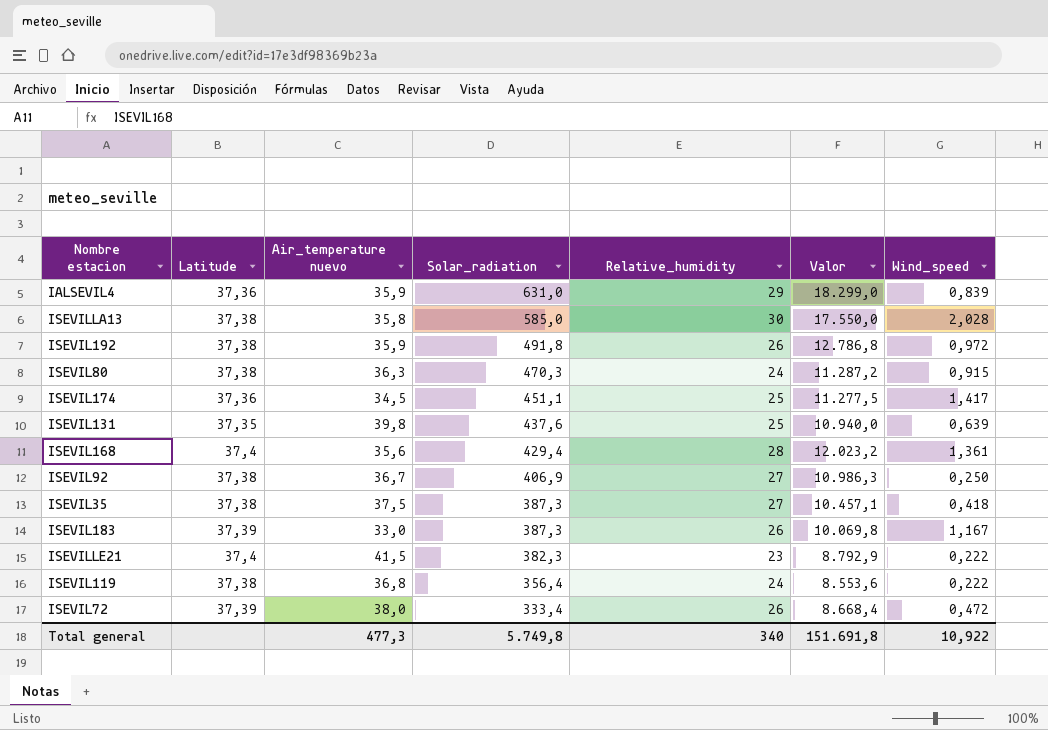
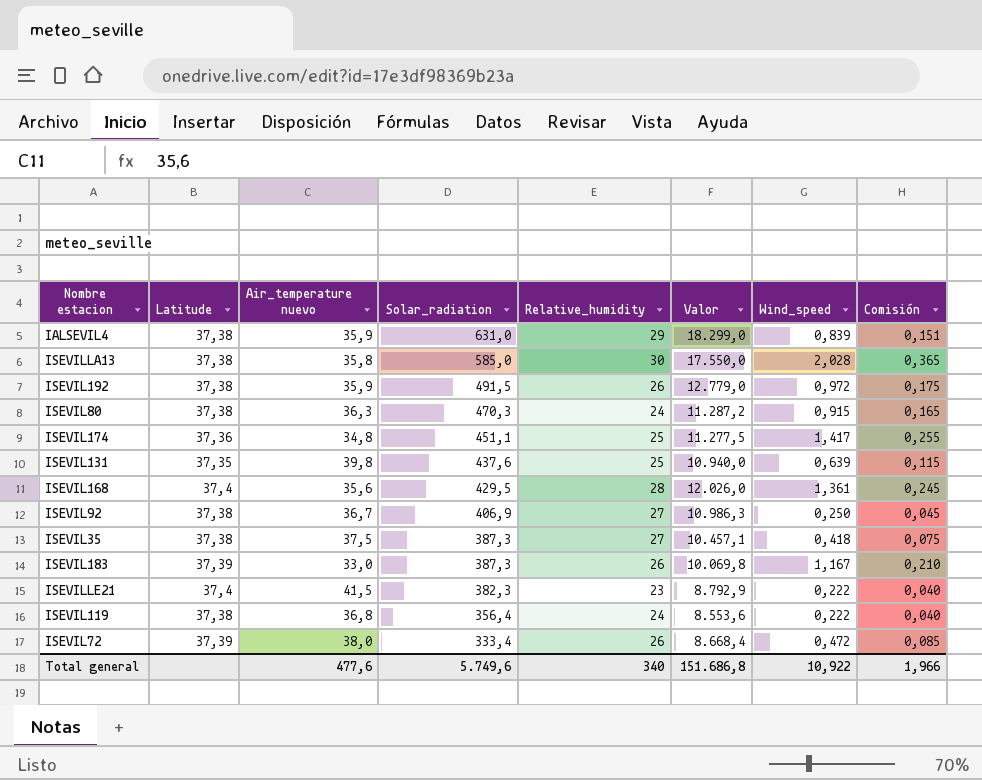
column Comisión | formula: none -> [Wind_speed] * 0,18
IALSEVIL4 | Latitude: 37,36 -> 37,38
ISEVIL192 | Solar_radiation: 491,8 -> 491,5
ISEVIL192 | Valor: 12.786,8 -> 12.779,0
ISEVIL174 | Air_temperature nuevo: 34,5 -> 34,8
ISEVIL168 | Solar_radiation: 429,4 -> 429,5
ISEVIL168 | Valor: 12.023,2 -> 12.026,0
Total general | Air_temperature nuevo: 477,3 -> 477,6
Total general | Solar_radiation: 5.749,8 -> 5.749,6
Total general | Valor: 151.691,8 -> 151.686,8

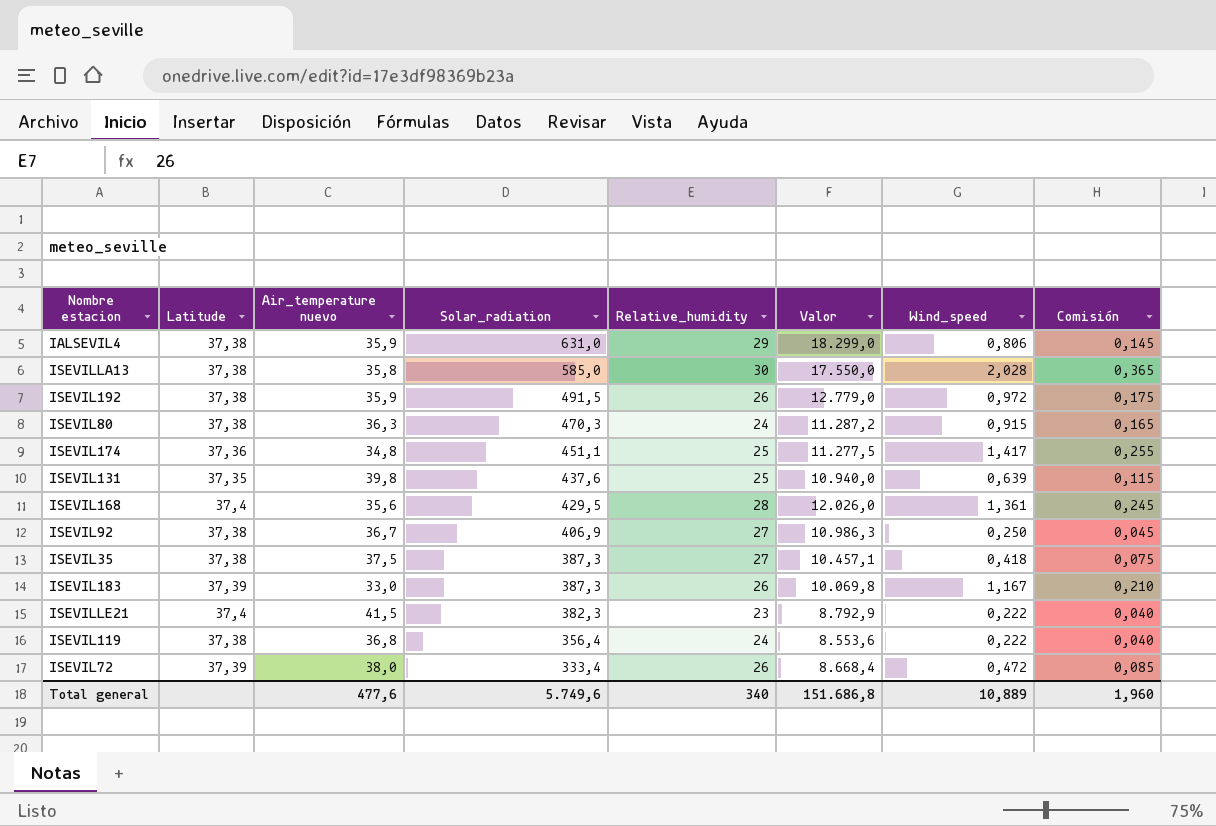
IALSEVIL4 | Wind_speed: 0,839 -> 0,806
IALSEVIL4 | Comisión: 0,151 -> 0,145
Total general | Wind_speed: 10,922 -> 10,889
Total general | Comisión: 1,966 -> 1,960

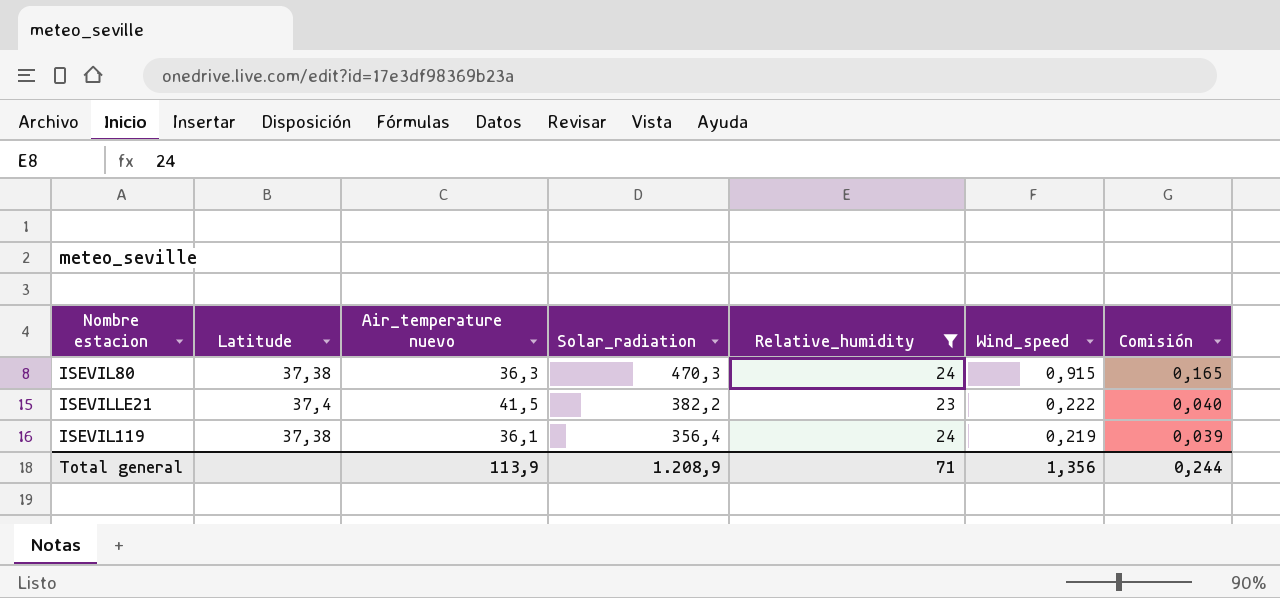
filter: none -> Relative_humidity <= 24
column Valor | formula: [Solar_radiation] * [Relative_humidity] -> none
ISEVILLE21 | Solar_radiation: 382,3 -> 382,2
ISEVIL119 | Air_temperature nuevo: 36,8 -> 36,1
ISEVIL119 | Wind_speed: 0,222 -> 0,219
ISEVIL119 | Comisión: 0,040 -> 0,039
Total general | Air_temperature nuevo: 477,6 -> 113,9
Total general | Solar_radiation: 5.749,6 -> 1.208,9
Total general | Relative_humidity: 340 -> 71
Total general | Wind_speed: 10,889 -> 1,356
Total general | Comisión: 1,960 -> 0,244

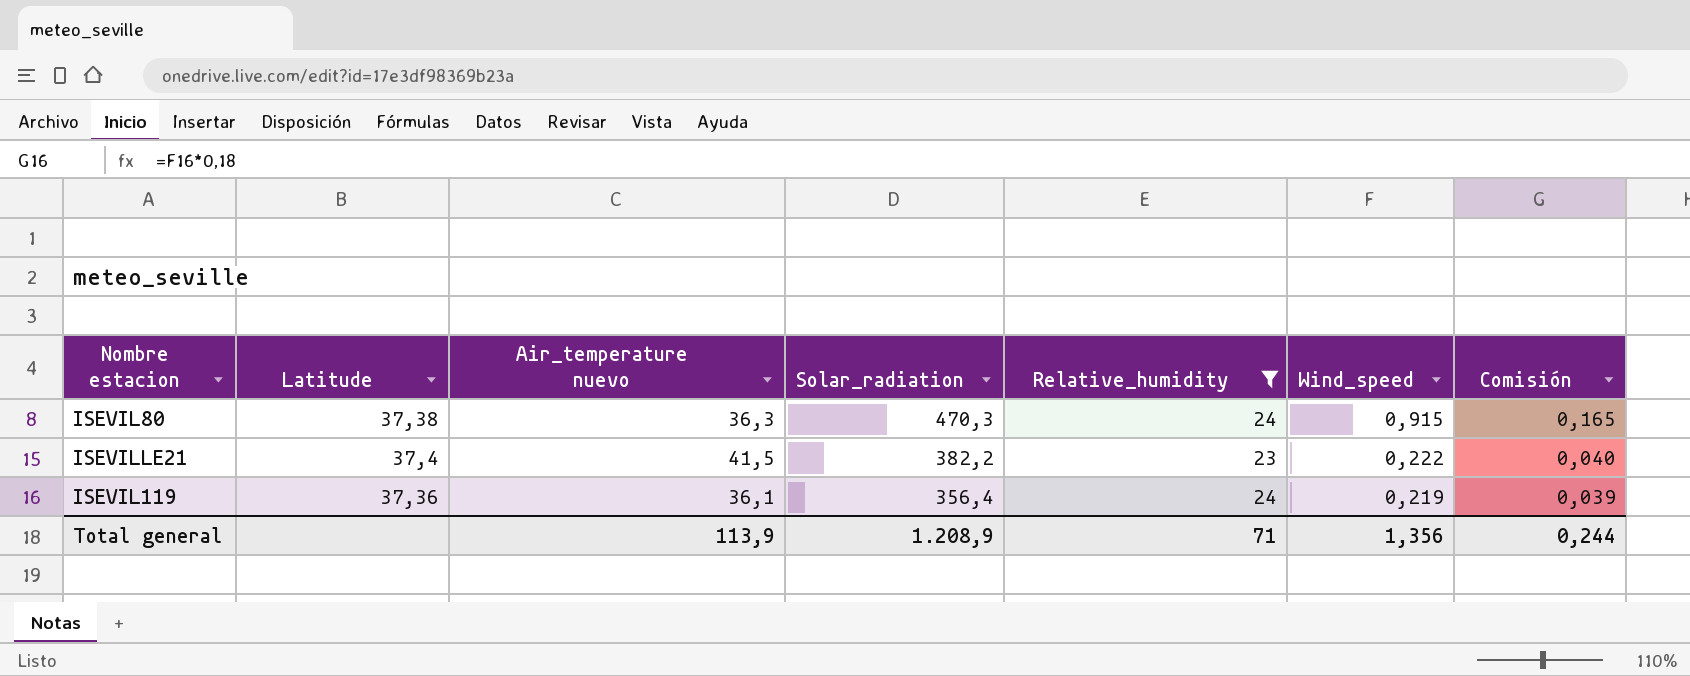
ISEVIL119 | Latitude: 37,38 -> 37,36

